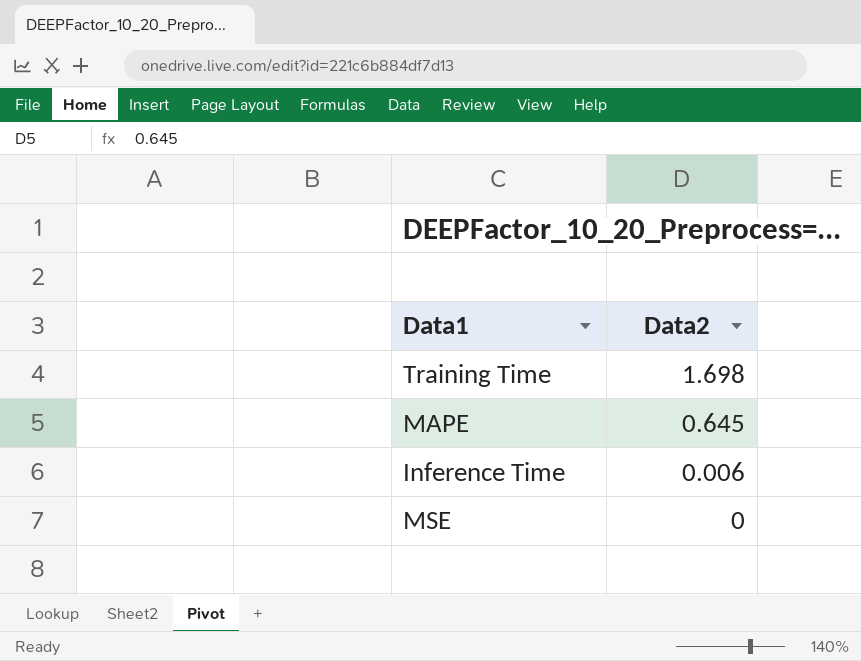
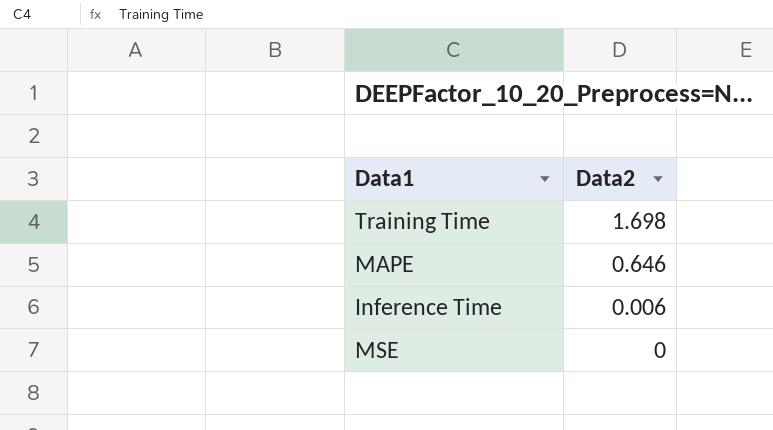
MAPE | Data2: 0.645 -> 0.646

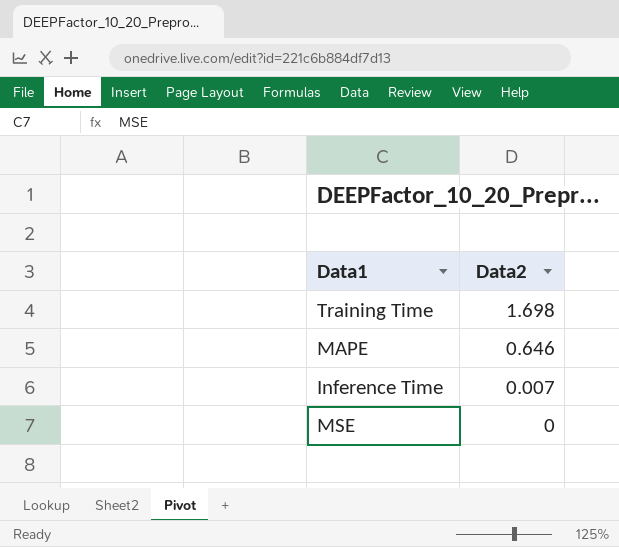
Inference Time | Data2: 0.006 -> 0.007

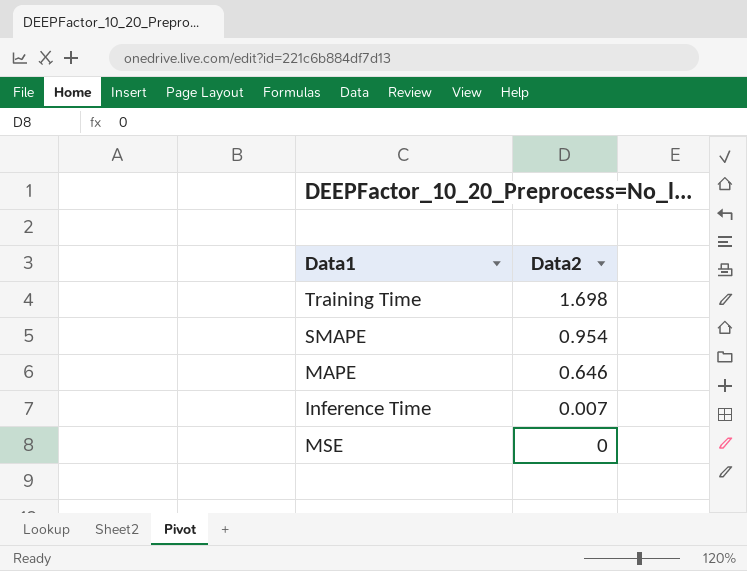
row SMAPE: none -> 0.954

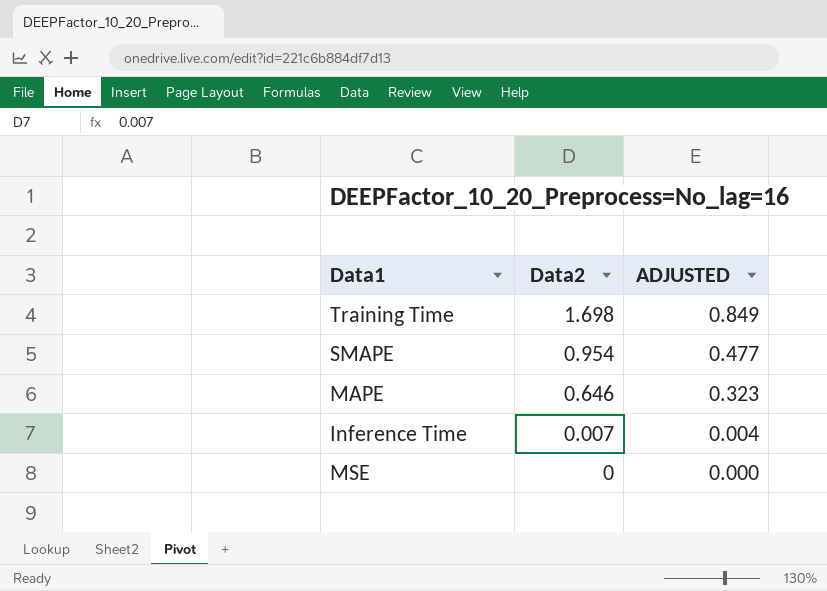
column ADJUSTED | formula: none -> [Data2] * 0.5

